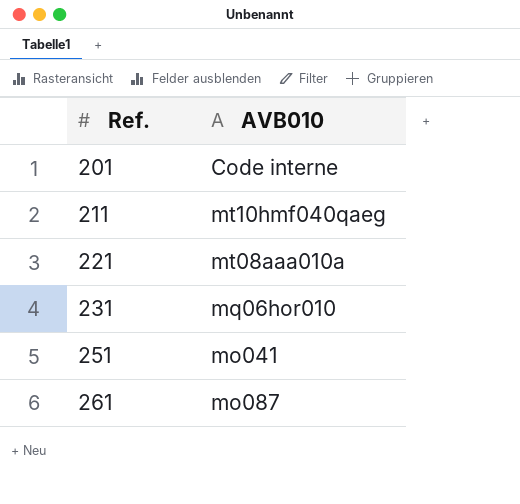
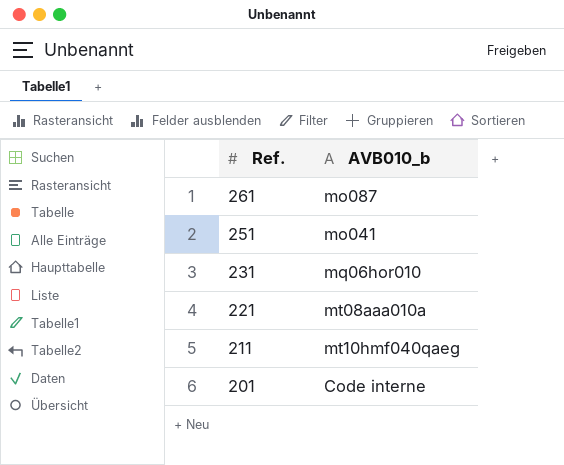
row order: Ref. ascending -> Ref. descending
column name: AVB010 -> AVB010_b

